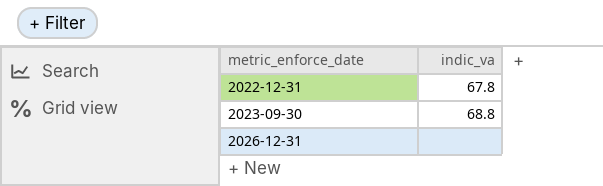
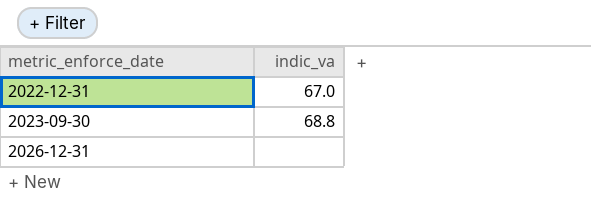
2022-12-31 | indic_va: 67.8 -> 67.0

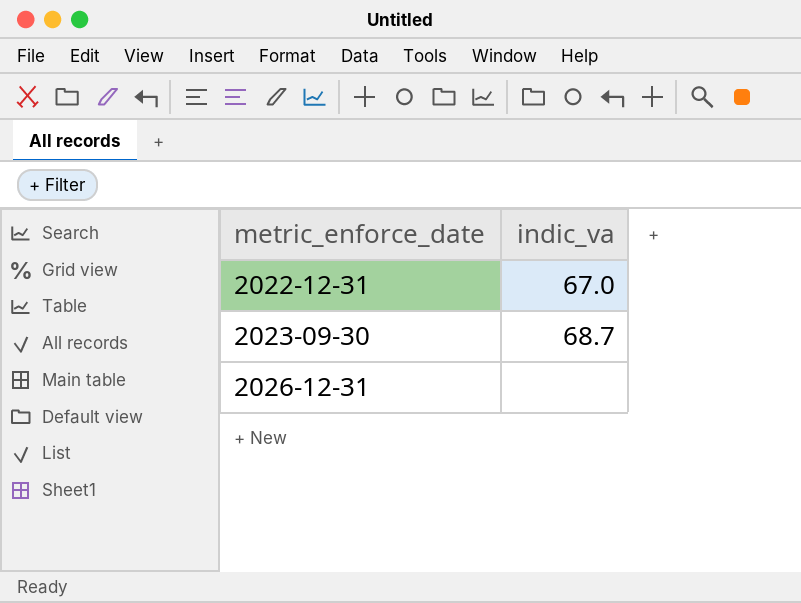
2023-09-30 | indic_va: 68.8 -> 68.7

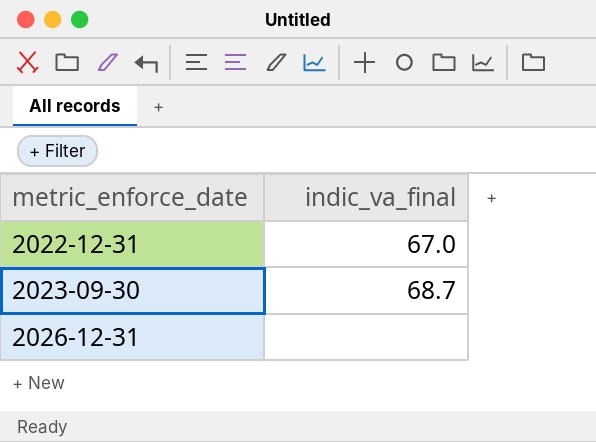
column name: indic_va -> indic_va_final

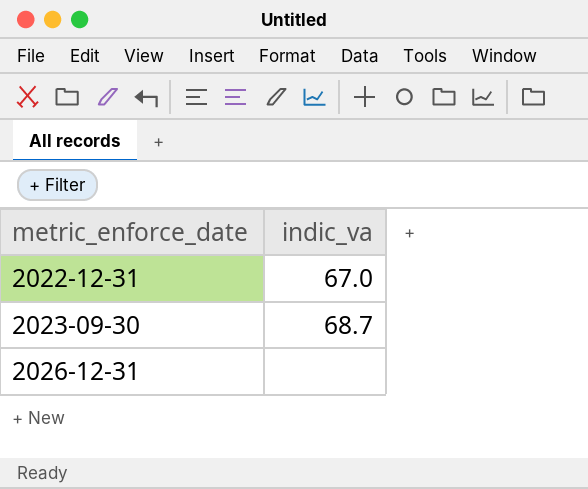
column name: indic_va_final -> indic_va

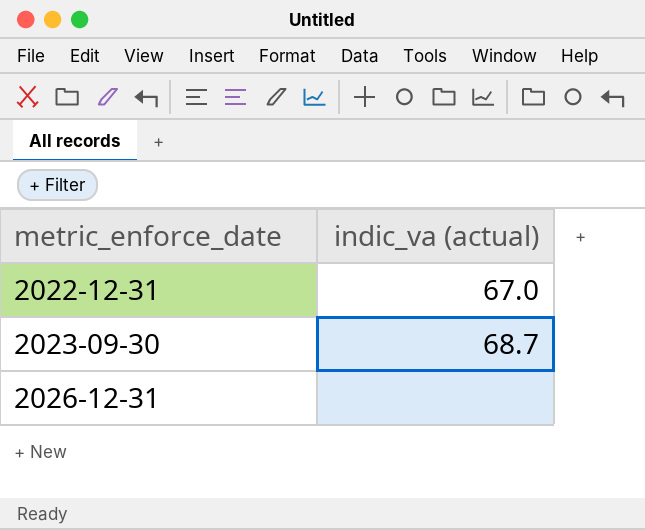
column name: indic_va -> indic_va (actual)

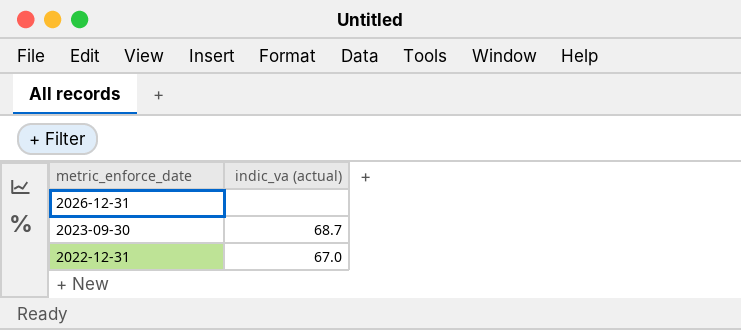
row order: metric_enforce_date ascending -> metric_enforce_date descending

